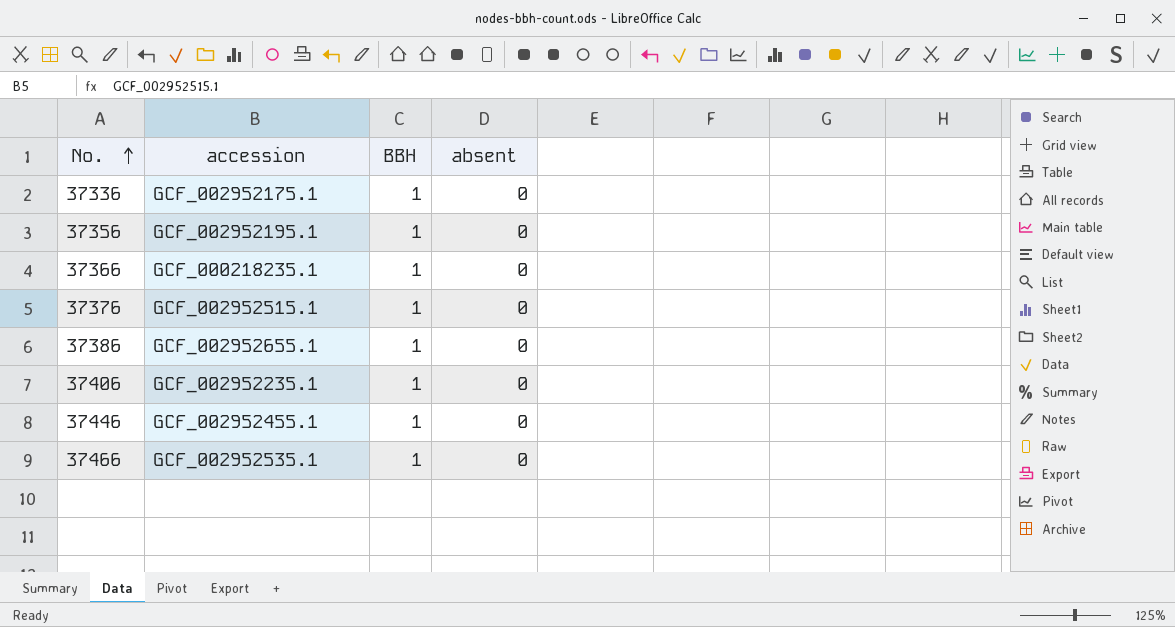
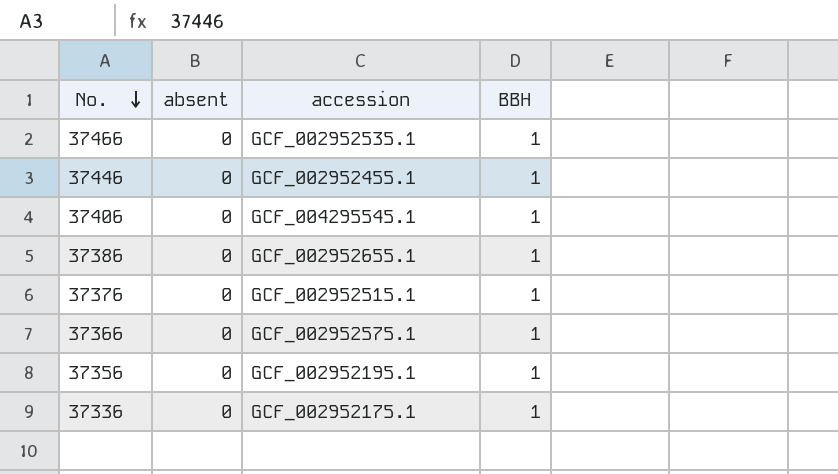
row order: No. ascending -> No. descending
column absent | position: 4 -> 2
37406 | accession: GCF_002952235.1 -> GCF_004295545.1
37366 | accession: GCF_000218235.1 -> GCF_002952575.1

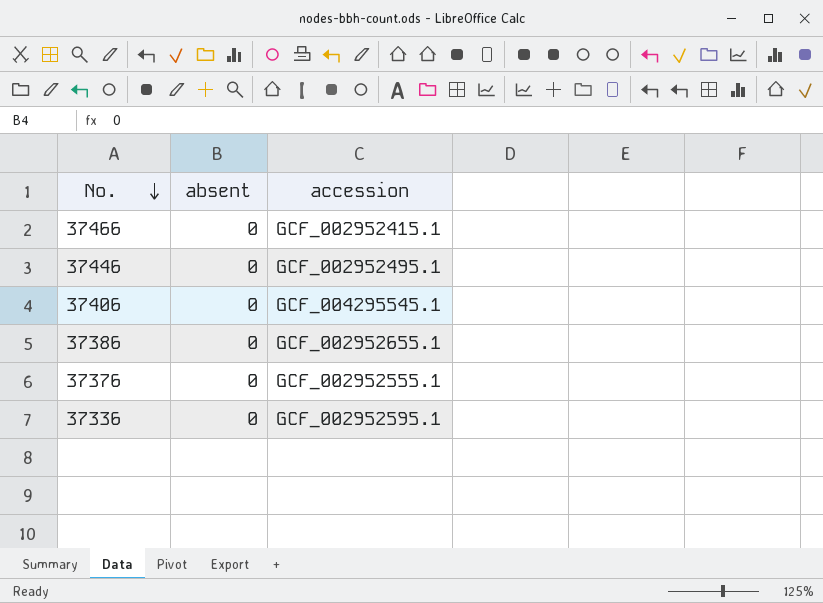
column BBH | position: 4 -> none
row 37366: 0 | GCF_002952575.1 | 1 -> none
row 37356: 0 | GCF_002952195.1 | 1 -> none
37466 | accession: GCF_002952535.1 -> GCF_002952415.1
37446 | accession: GCF_002952455.1 -> GCF_002952495.1
37376 | accession: GCF_002952515.1 -> GCF_002952555.1
37336 | accession: GCF_002952175.1 -> GCF_002952595.1

